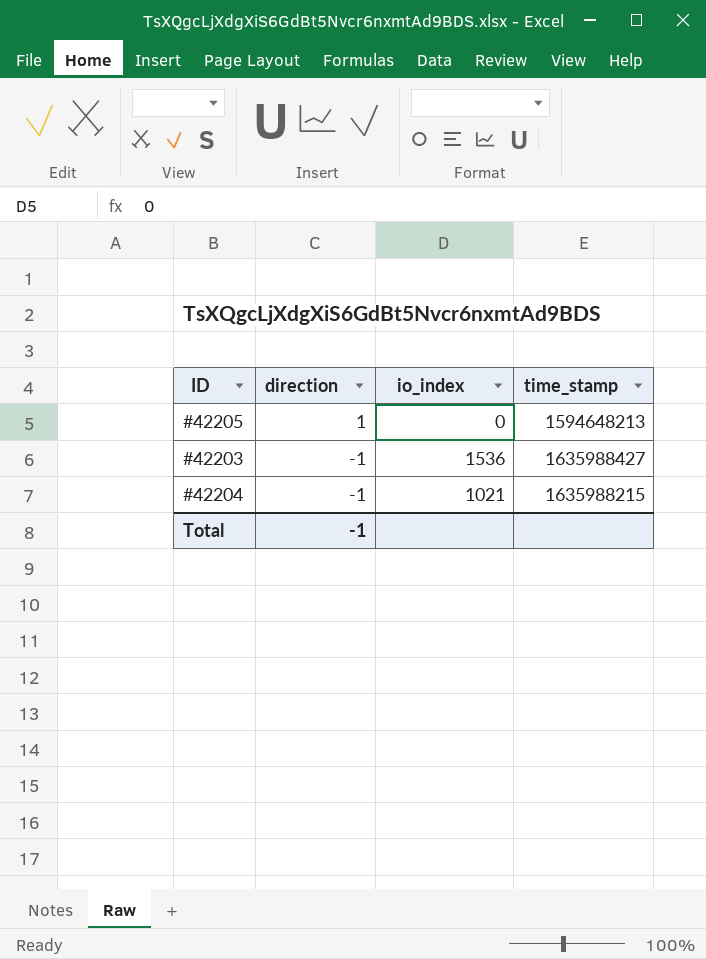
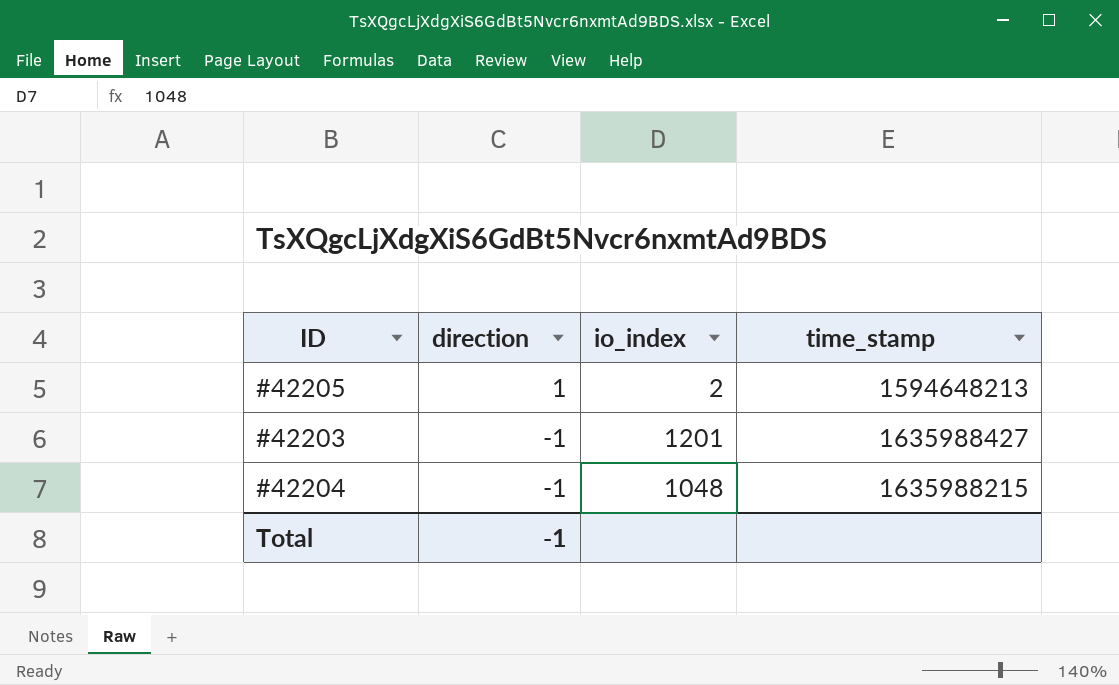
#42205 | io_index: 0 -> 2
#42203 | io_index: 1536 -> 1201
#42204 | io_index: 1021 -> 1048

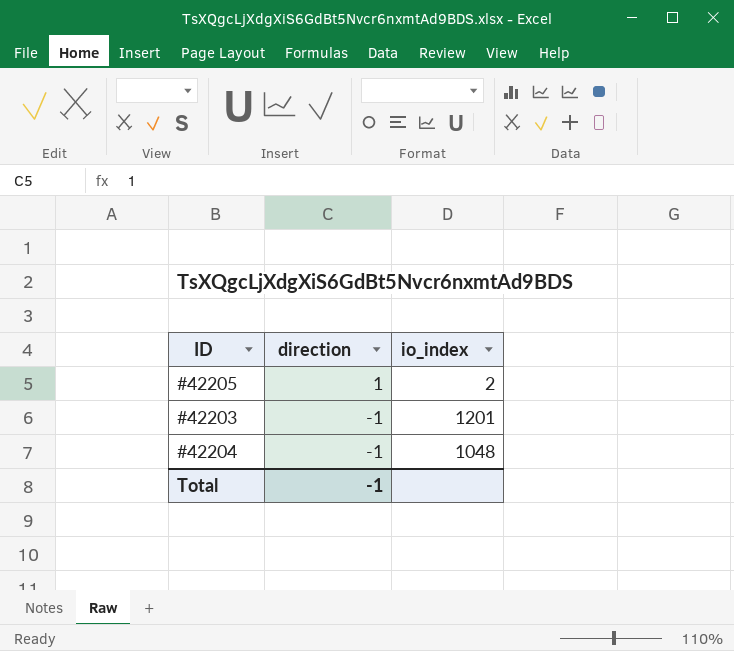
column time_stamp | position: 4 -> none

